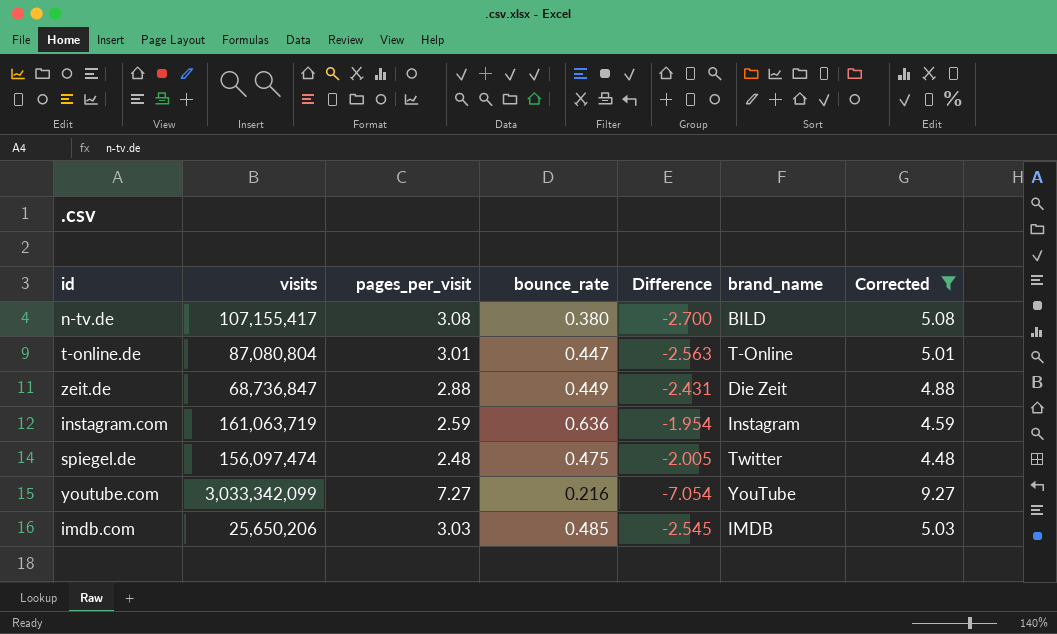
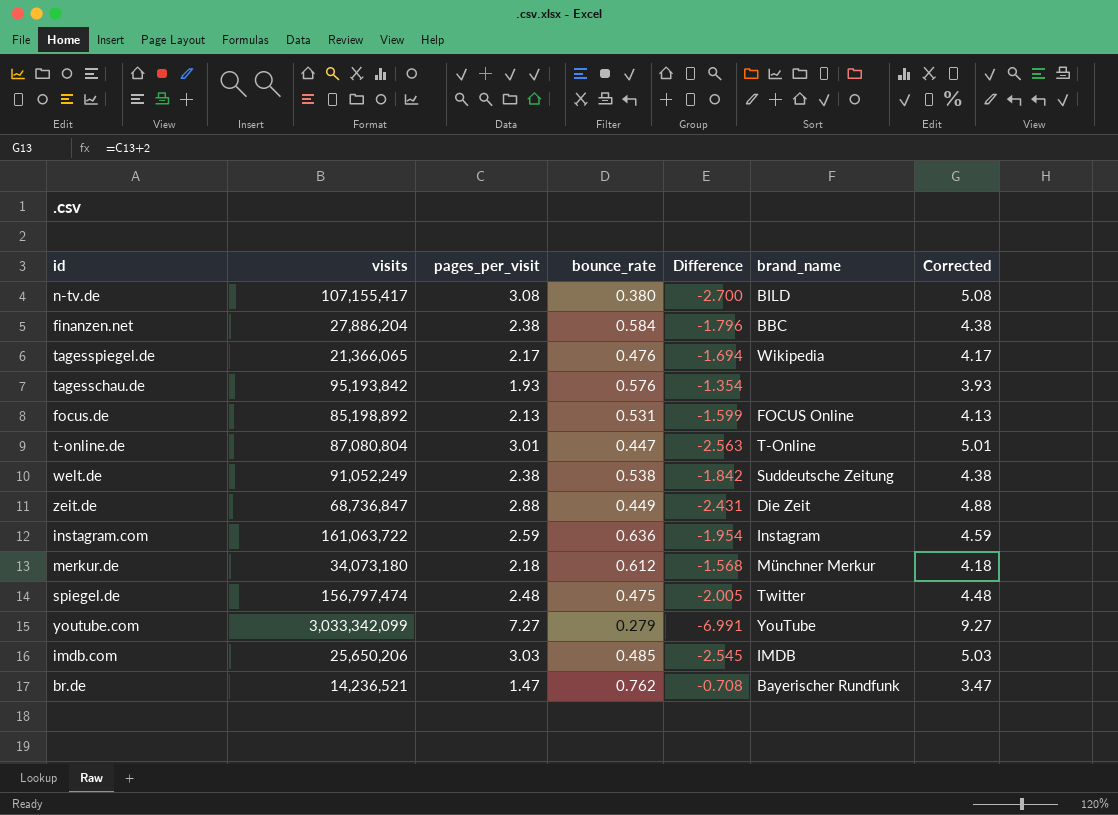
filter: Corrected >= 4.48 -> none
instagram.com | visits: 161,063,719 -> 161,063,722
spiegel.de | visits: 156,097,474 -> 156,797,474
youtube.com | bounce_rate: 0.216 -> 0.279
youtube.com | Difference: -7.054 -> -6.991

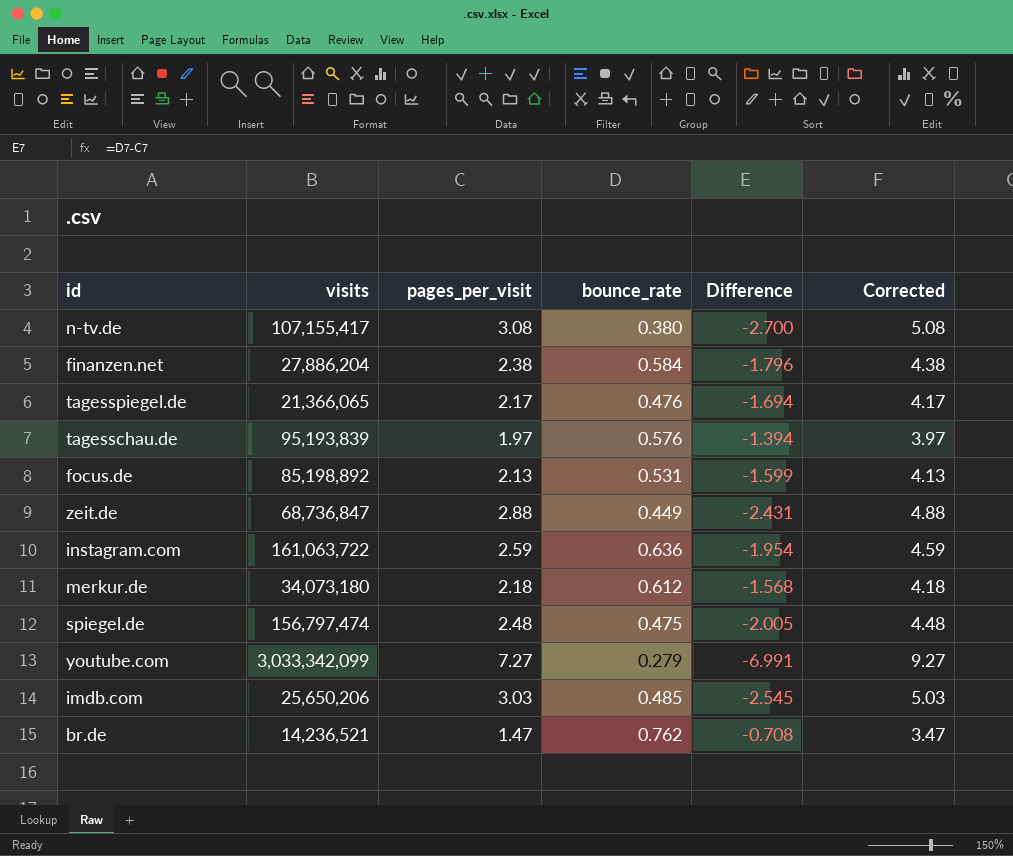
column brand_name | position: 6 -> none
row t-online.de: 87,080,804 | 3.01 | 0.447 | -2.563 | T-Online | 5.01 -> none
row welt.de: 91,052,249 | 2.38 | 0.538 | -1.842 | Suddeutsche Zeitung | 4.38 -> none
tagesschau.de | visits: 95,193,842 -> 95,193,839
tagesschau.de | pages_per_visit: 1.93 -> 1.97
tagesschau.de | Difference: -1.354 -> -1.394
tagesschau.de | Corrected: 3.93 -> 3.97

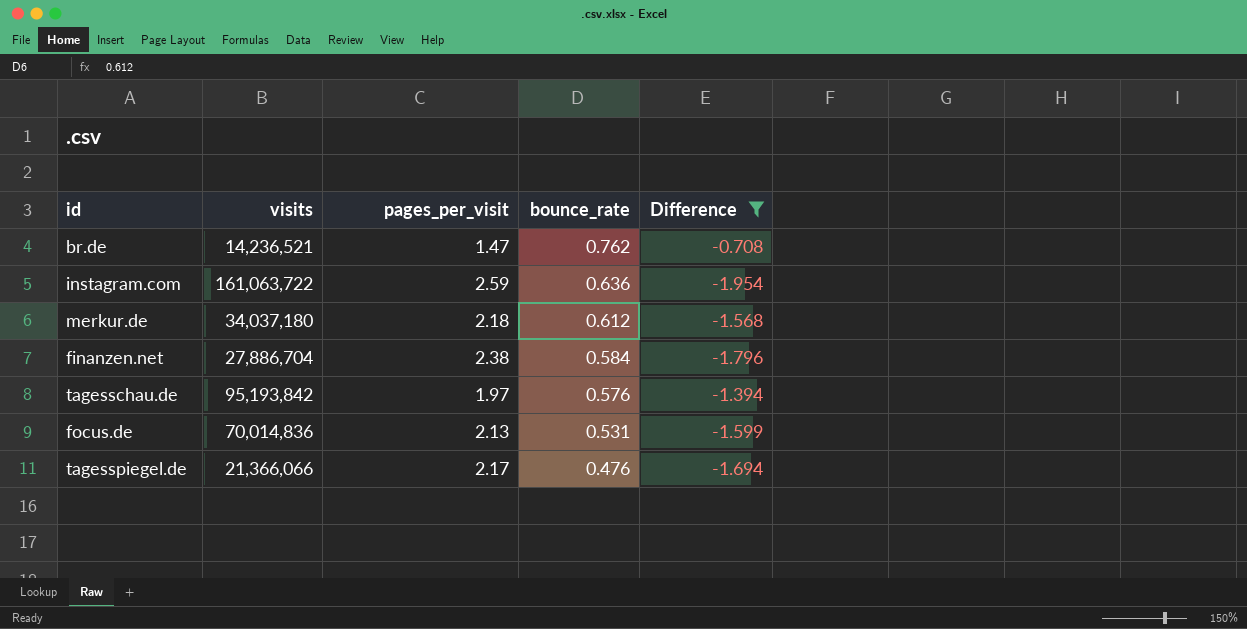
filter: none -> Difference >= -1.954
row order: none -> bounce_rate descending
column Corrected | formula: [pages_per_visit] + 2 -> none
merkur.de | visits: 34,073,180 -> 34,037,180
finanzen.net | visits: 27,886,204 -> 27,886,704
tagesschau.de | visits: 95,193,839 -> 95,193,842
focus.de | visits: 85,198,892 -> 70,014,836
tagesspiegel.de | visits: 21,366,065 -> 21,366,066

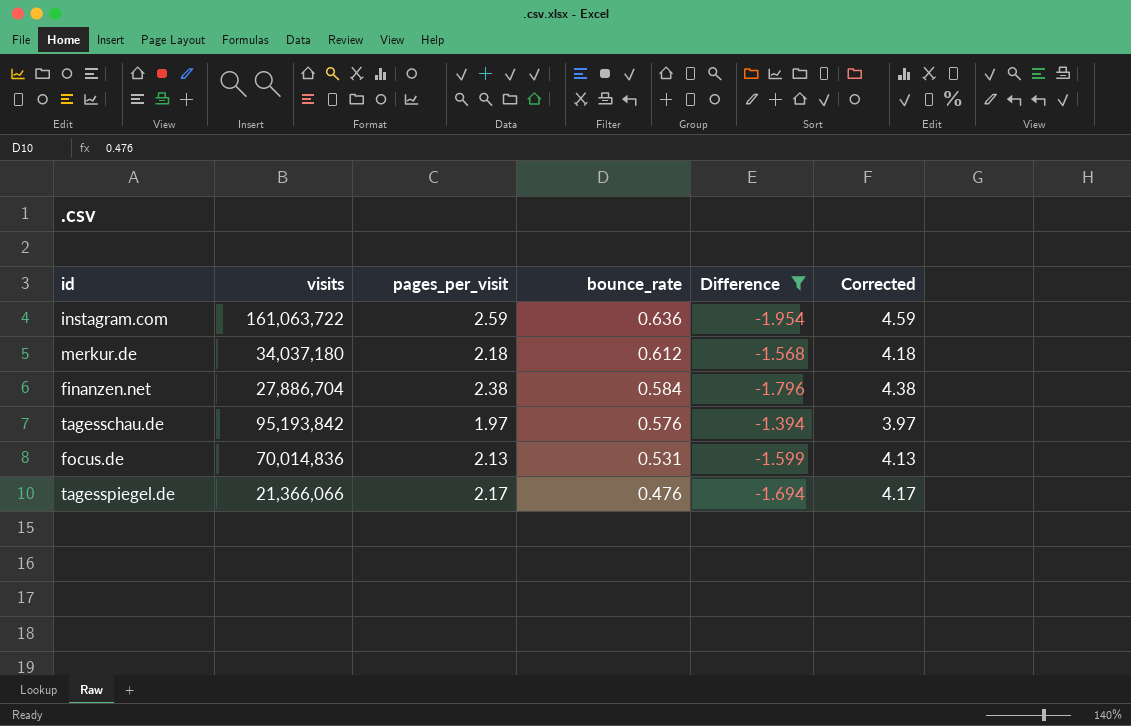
column Corrected | formula: none -> [pages_per_visit] + 2
row br.de: 14,236,521 | 1.47 | 0.762 | -0.708 -> none

